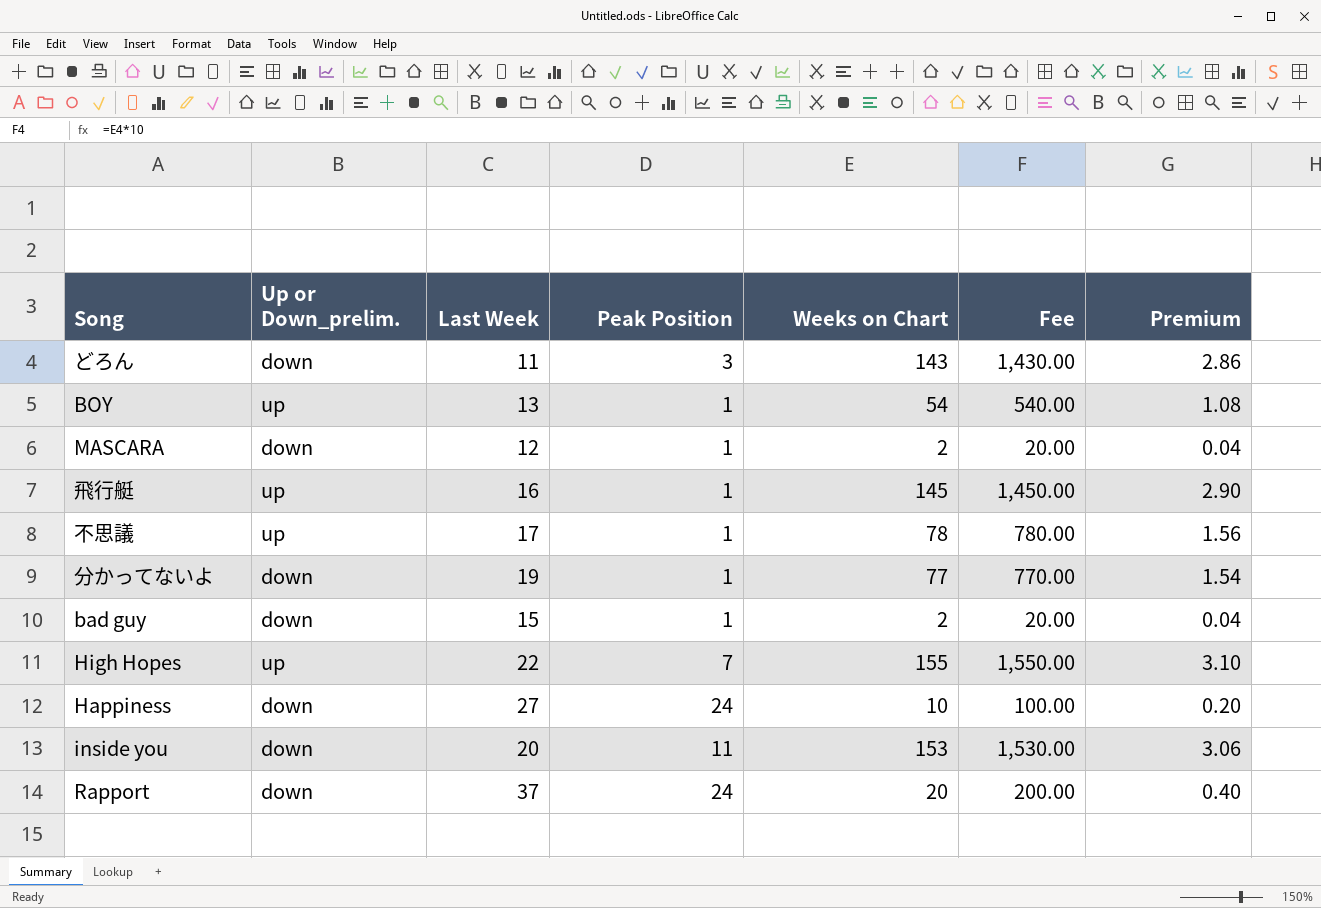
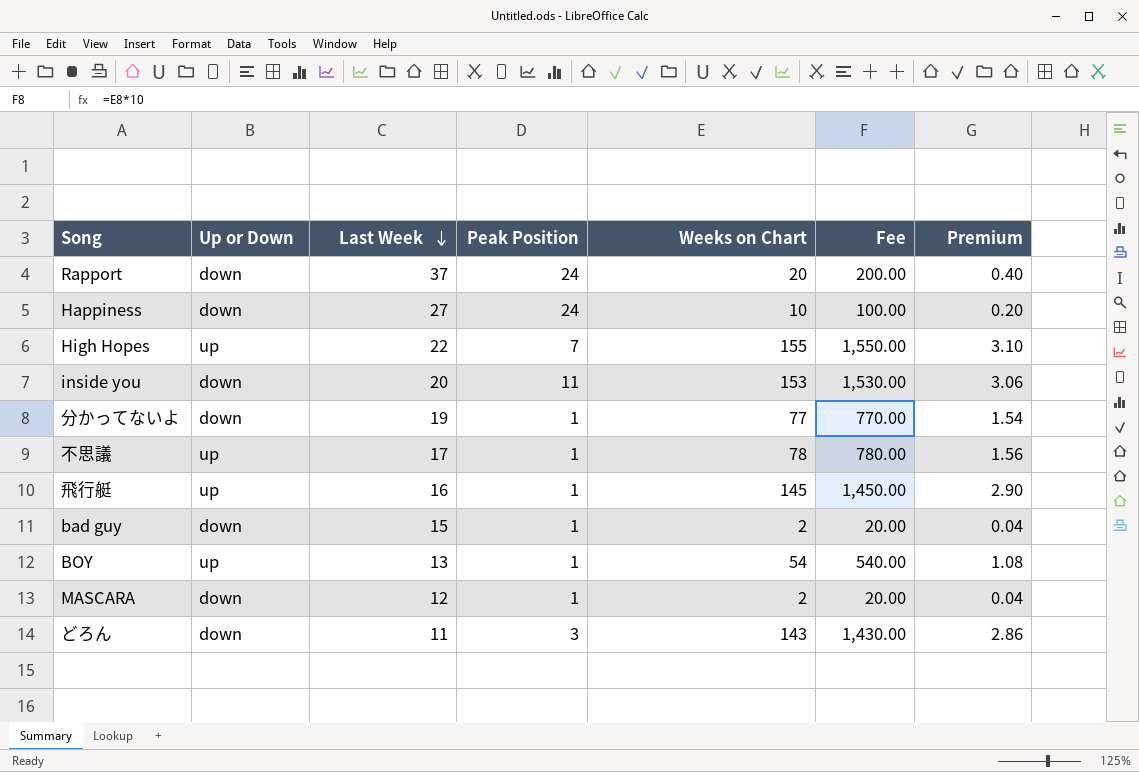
row order: none -> Last Week descending
column name: Up or Down_prelim. -> Up or Down

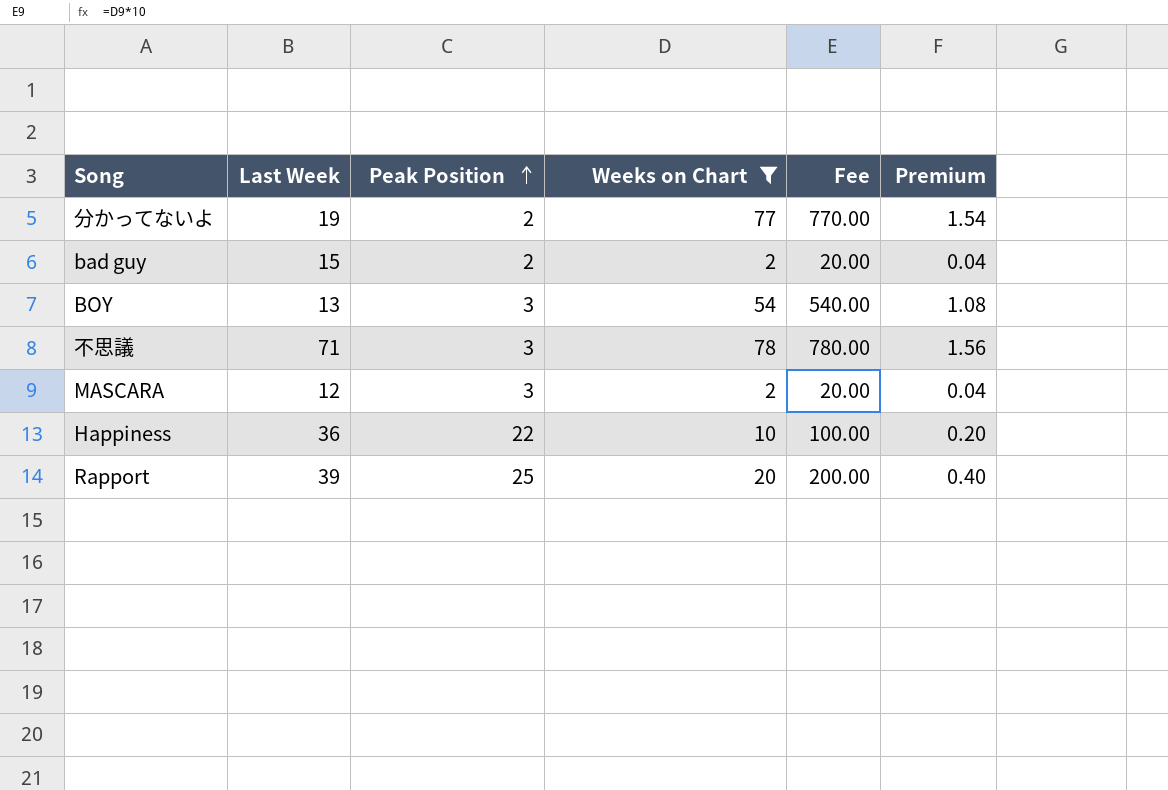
filter: none -> Weeks on Chart <= 78
row order: Last Week descending -> Peak Position ascending
column Up or Down | position: 2 -> none
分かってないよ | Peak Position: 1 -> 2
bad guy | Peak Position: 1 -> 2
BOY | Peak Position: 1 -> 3
不思議 | Last Week: 17 -> 71
不思議 | Peak Position: 1 -> 3
MASCARA | Peak Position: 1 -> 3
Happiness | Last Week: 27 -> 36
Happiness | Peak Position: 24 -> 22
Rapport | Last Week: 37 -> 39
Rapport | Peak Position: 24 -> 25

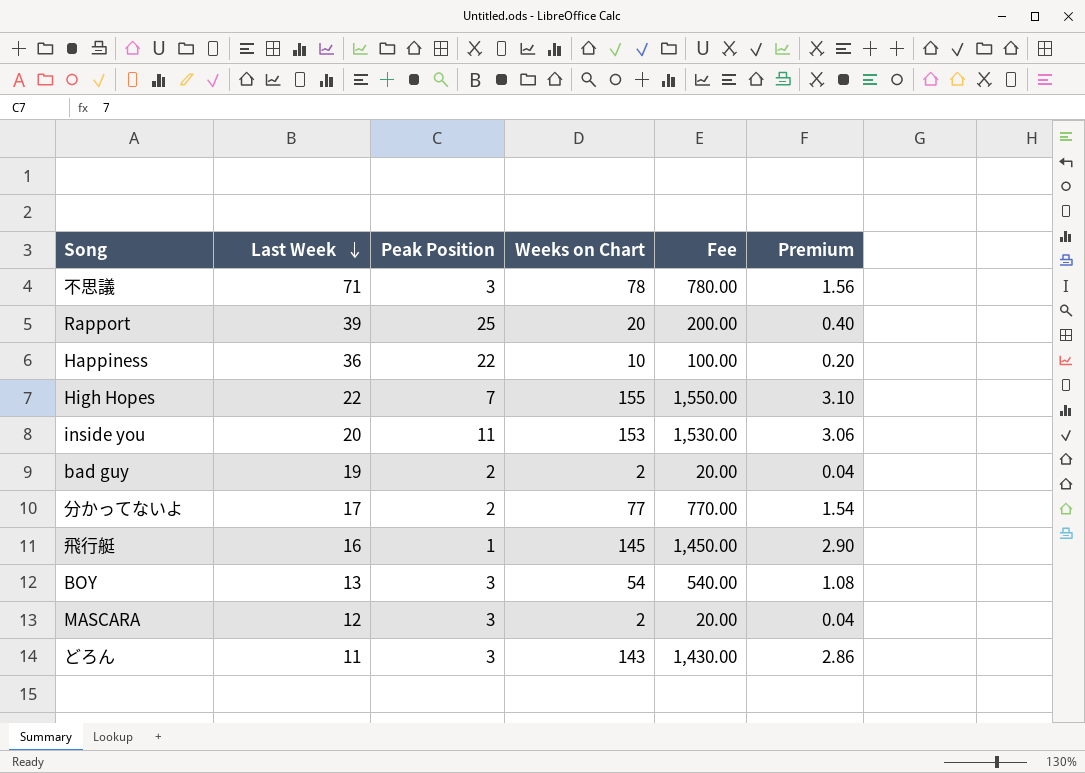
filter: Weeks on Chart <= 78 -> none
row order: Peak Position ascending -> Last Week descending
bad guy | Last Week: 15 -> 19
分かってないよ | Last Week: 19 -> 17

